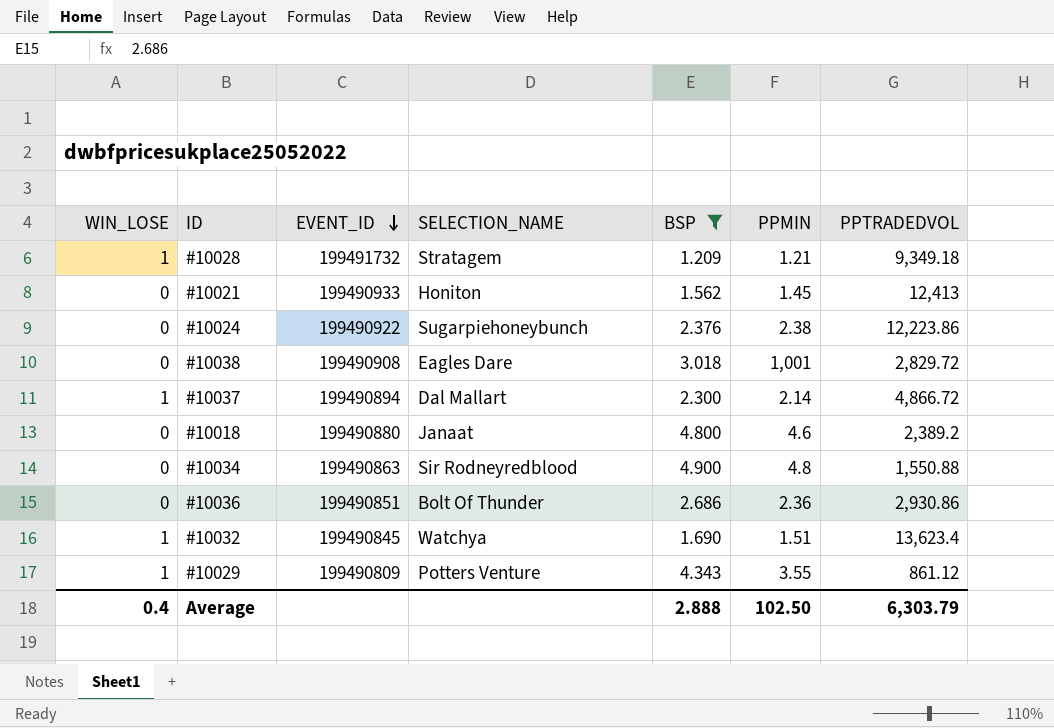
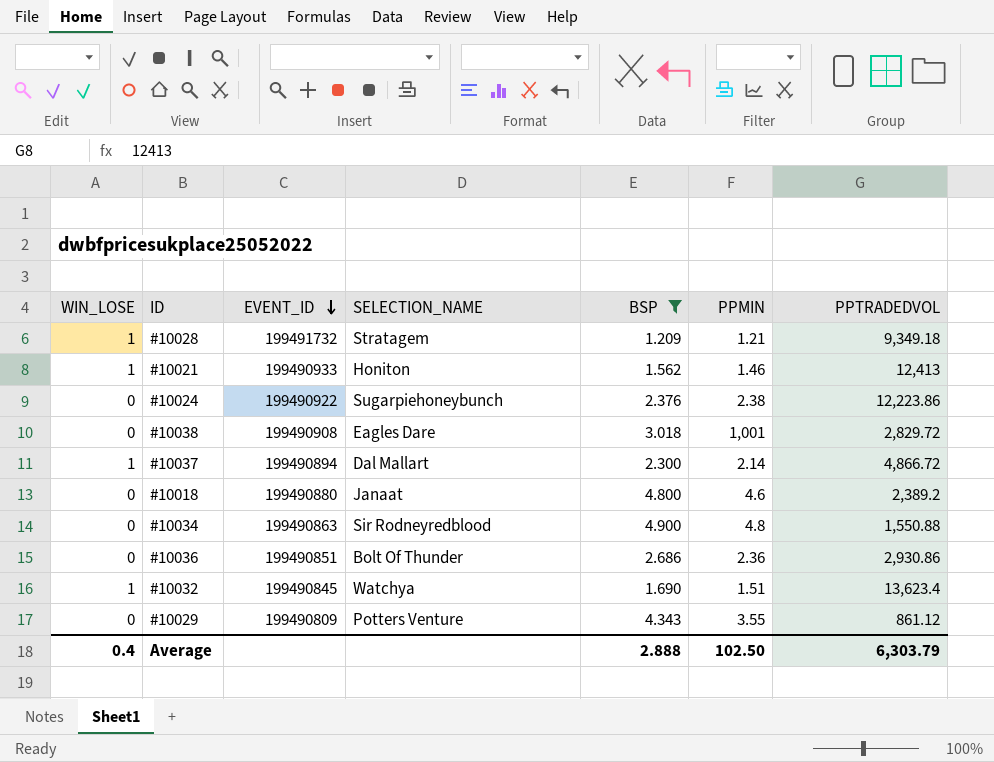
#10021 | WIN_LOSE: 0 -> 1
#10021 | PPMIN: 1.45 -> 1.46
#10029 | WIN_LOSE: 1 -> 0

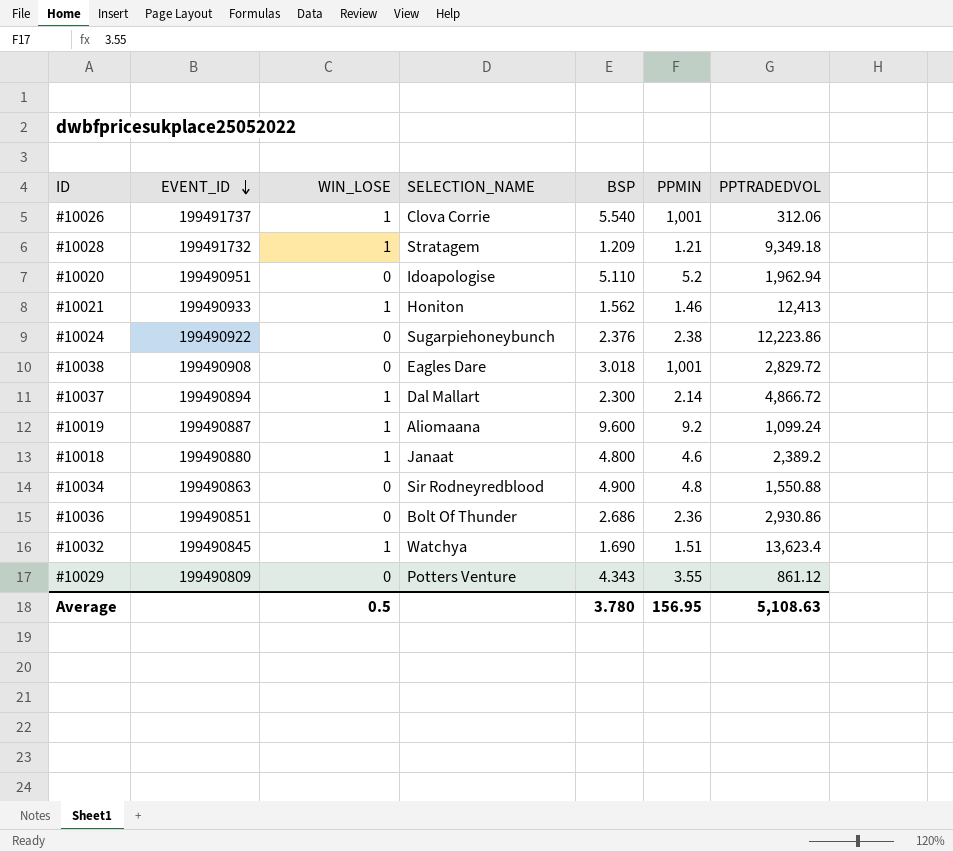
filter: BSP <= 4.900 -> none
column WIN_LOSE | position: 1 -> 3
#10018 | WIN_LOSE: 0 -> 1
Average | WIN_LOSE: 0.4 -> 0.5
Average | BSP: 2.888 -> 3.780
Average | PPMIN: 102.50 -> 156.95
Average | PPTRADEDVOL: 6,303.79 -> 5,108.63

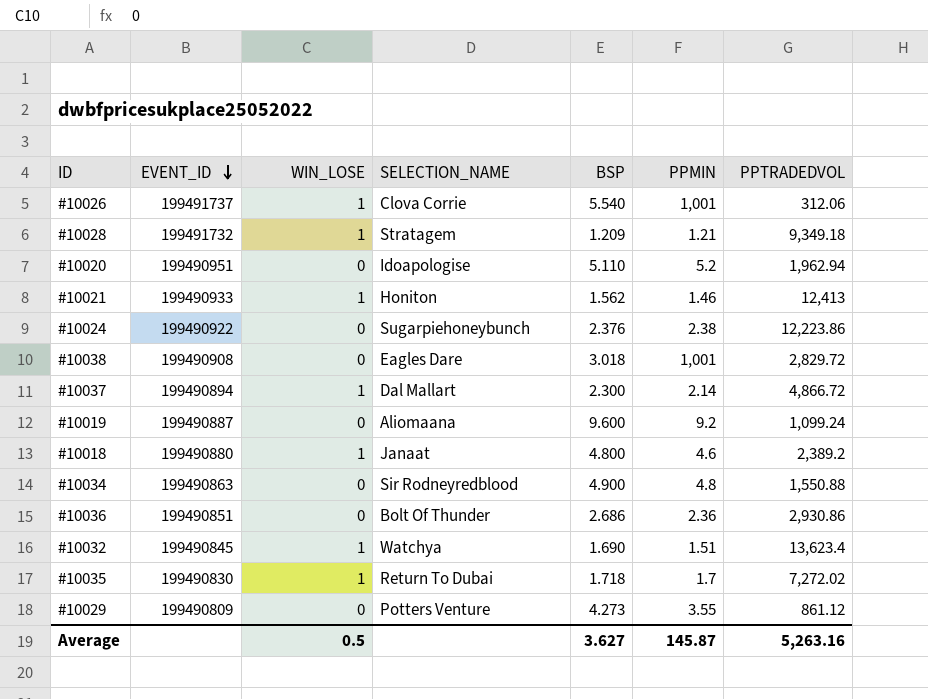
#10019 | WIN_LOSE: 1 -> 0
row #10035: none -> 199490830 | 1 | Return To Dubai | 1.718 | 1.7 | 7,272.02
#10029 | BSP: 4.343 -> 4.273
Average | BSP: 3.780 -> 3.627
Average | PPMIN: 156.95 -> 145.87
Average | PPTRADEDVOL: 5,108.63 -> 5,263.16

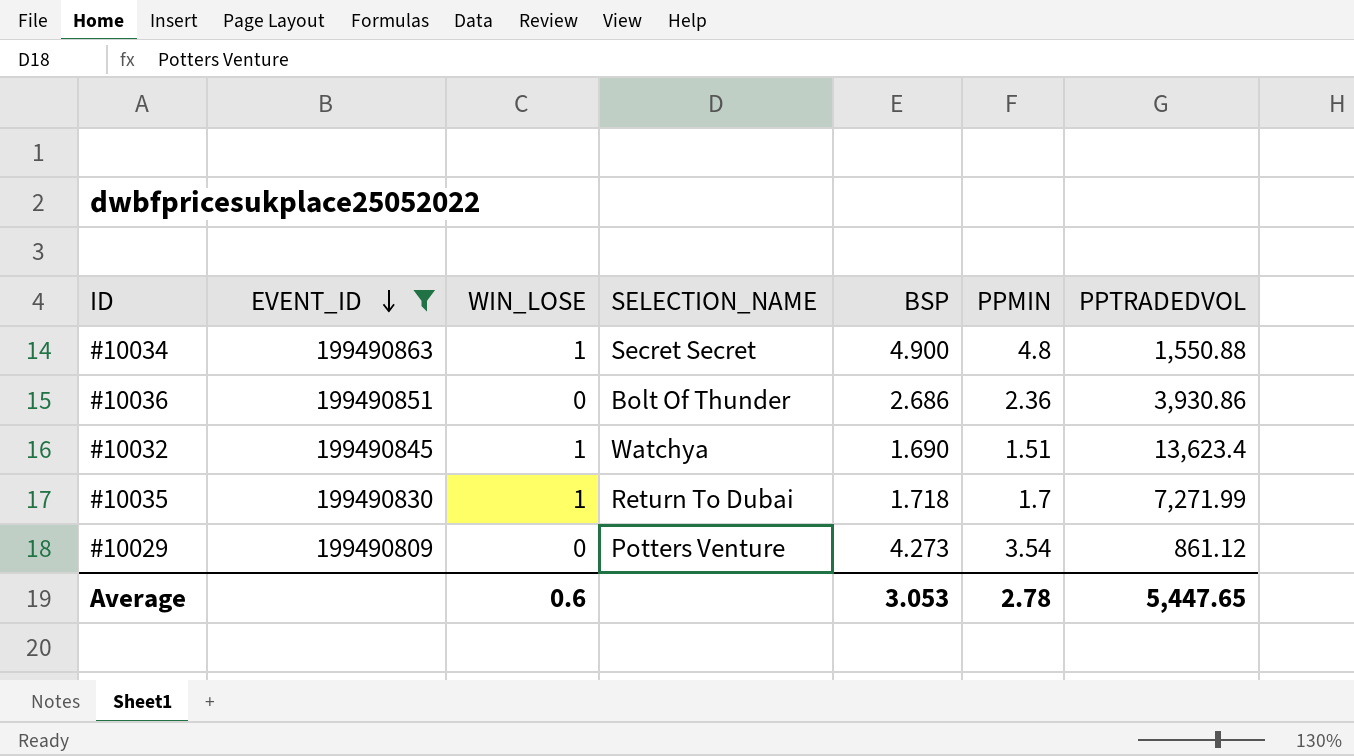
filter: none -> EVENT_ID <= 199490863
#10034 | WIN_LOSE: 0 -> 1
#10034 | SELECTION_NAME: Sir Rodneyredblood -> Secret Secret
#10036 | PPTRADEDVOL: 2,930.86 -> 3,930.86
#10035 | PPTRADEDVOL: 7,272.02 -> 7,271.99
#10029 | PPMIN: 3.55 -> 3.54
Average | WIN_LOSE: 0.5 -> 0.6
Average | BSP: 3.627 -> 3.053
Average | PPMIN: 145.87 -> 2.78
Average | PPTRADEDVOL: 5,263.16 -> 5,447.65

